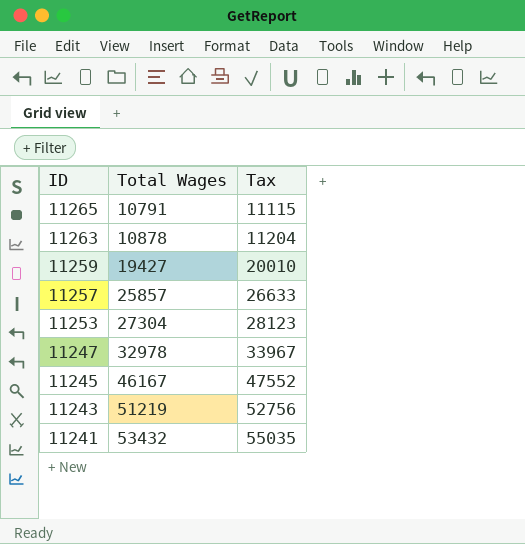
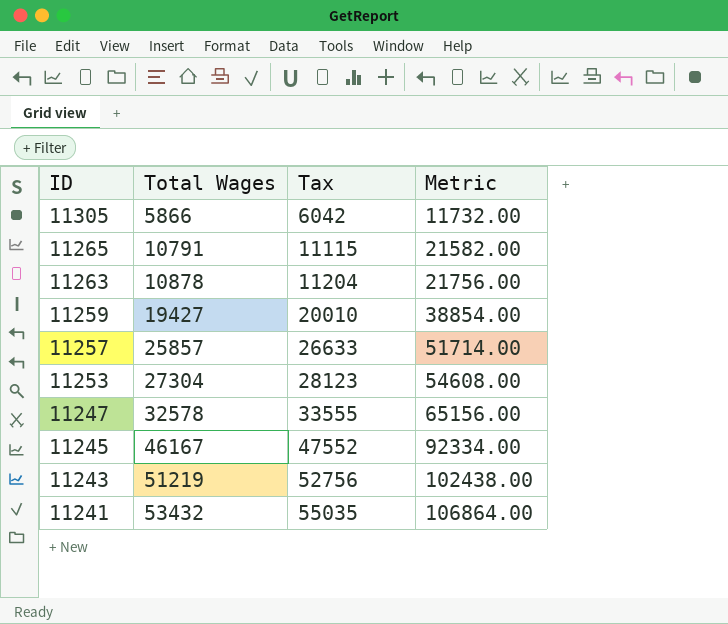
column Metric | formula: none -> [Total Wages] * 2
row 11305: none -> 5866 | 6042 | 11732.00
11247 | Total Wages: 32978 -> 32578
11247 | Tax: 33967 -> 33555

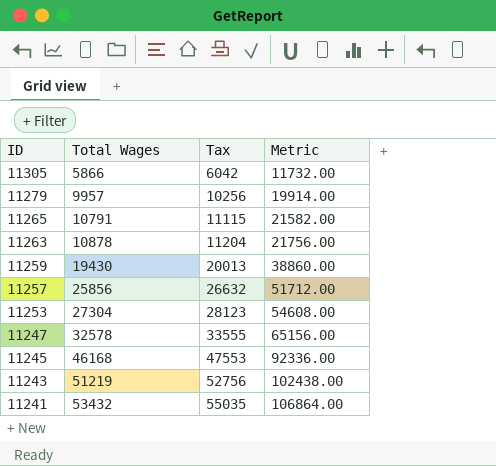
row 11279: none -> 9957 | 10256 | 19914.00
11259 | Total Wages: 19427 -> 19430
11259 | Tax: 20010 -> 20013
11259 | Metric: 38854.00 -> 38860.00
11257 | Total Wages: 25857 -> 25856
11257 | Tax: 26633 -> 26632
11257 | Metric: 51714.00 -> 51712.00
11245 | Total Wages: 46167 -> 46168
11245 | Tax: 47552 -> 47553
11245 | Metric: 92334.00 -> 92336.00

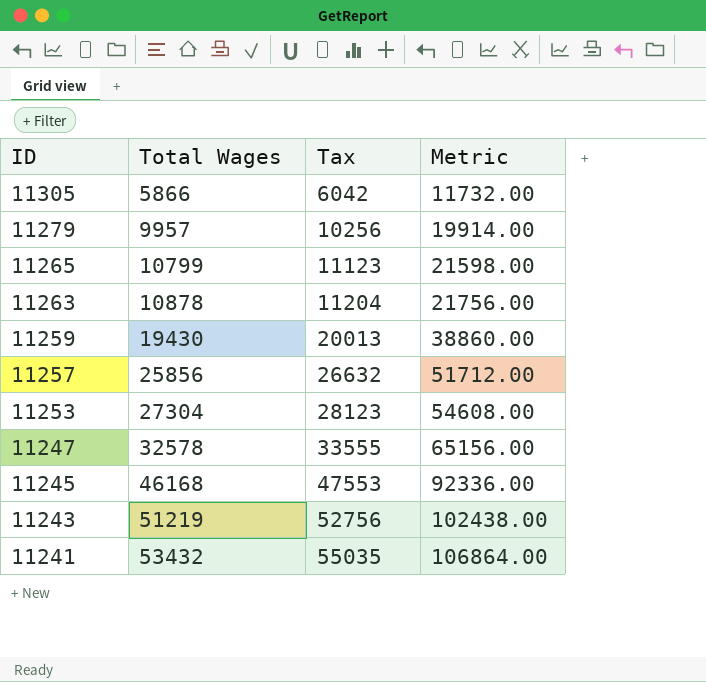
11265 | Total Wages: 10791 -> 10799
11265 | Tax: 11115 -> 11123
11265 | Metric: 21582.00 -> 21598.00

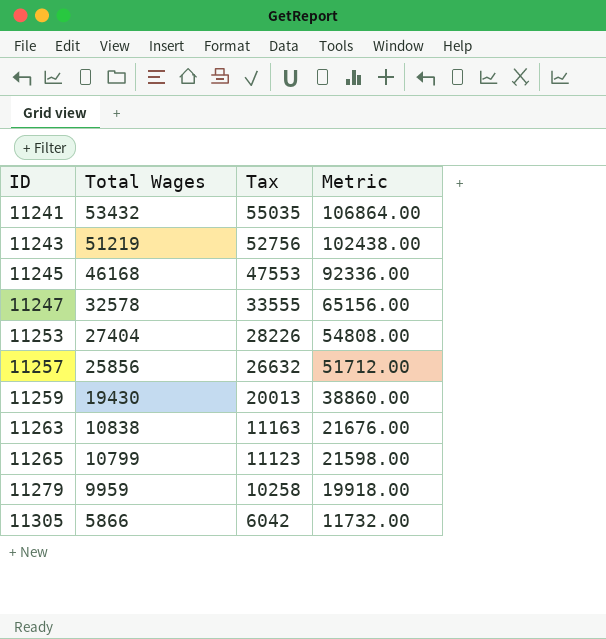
row order: ID descending -> ID ascending
11253 | Total Wages: 27304 -> 27404
11253 | Tax: 28123 -> 28226
11253 | Metric: 54608.00 -> 54808.00
11263 | Total Wages: 10878 -> 10838
11263 | Tax: 11204 -> 11163
11263 | Metric: 21756.00 -> 21676.00
11279 | Total Wages: 9957 -> 9959
11279 | Tax: 10256 -> 10258
11279 | Metric: 19914.00 -> 19918.00

